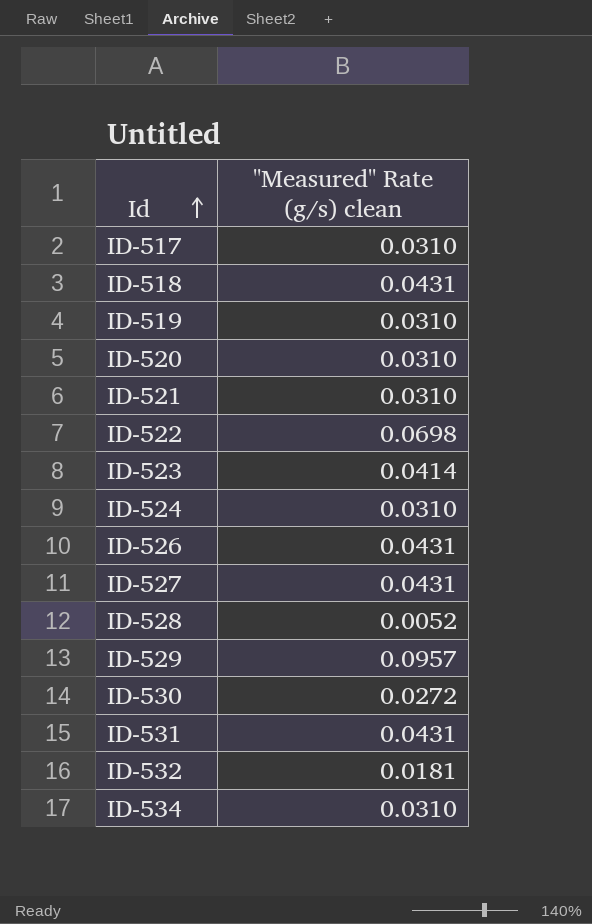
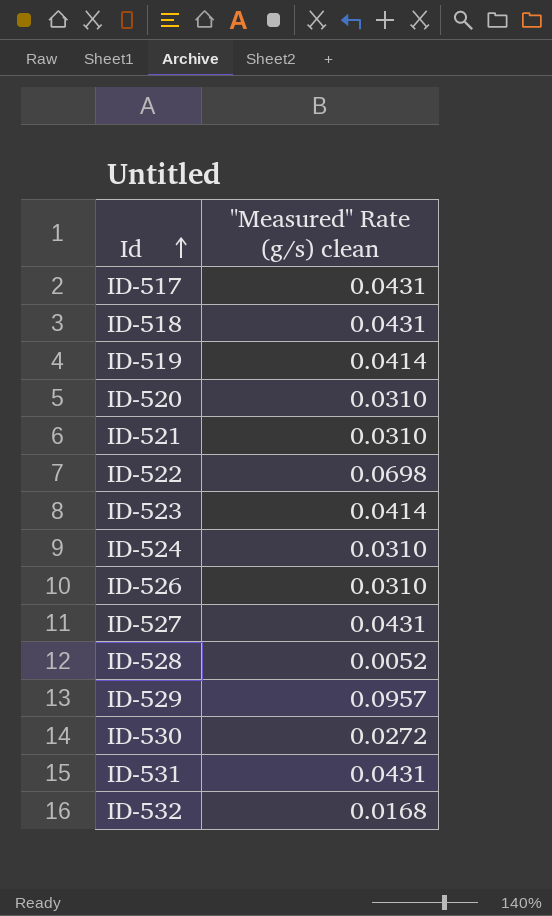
row ID-534: 0.0310 -> none
ID-517 | "Measured" Rate (g/s) clean: 0.0310 -> 0.0431
ID-519 | "Measured" Rate (g/s) clean: 0.0310 -> 0.0414
ID-526 | "Measured" Rate (g/s) clean: 0.0431 -> 0.0310
ID-532 | "Measured" Rate (g/s) clean: 0.0181 -> 0.0168

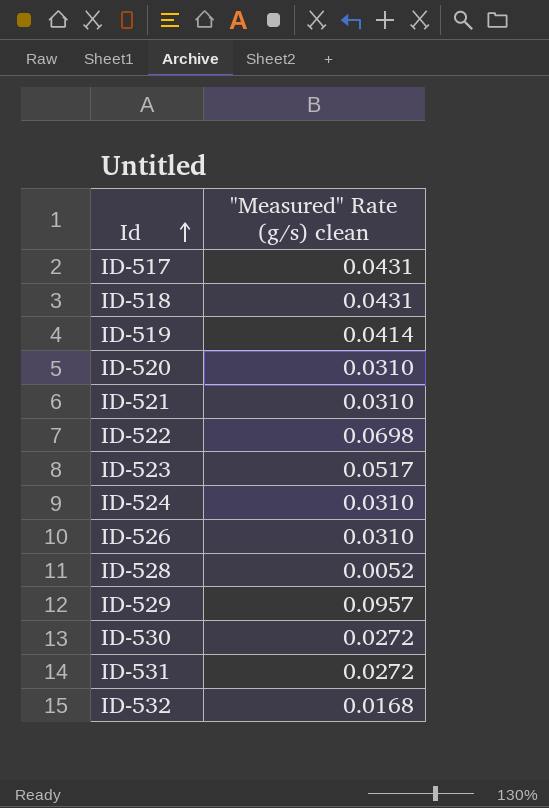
row ID-527: 0.0431 -> none
ID-523 | "Measured" Rate (g/s) clean: 0.0414 -> 0.0517
ID-531 | "Measured" Rate (g/s) clean: 0.0431 -> 0.0272

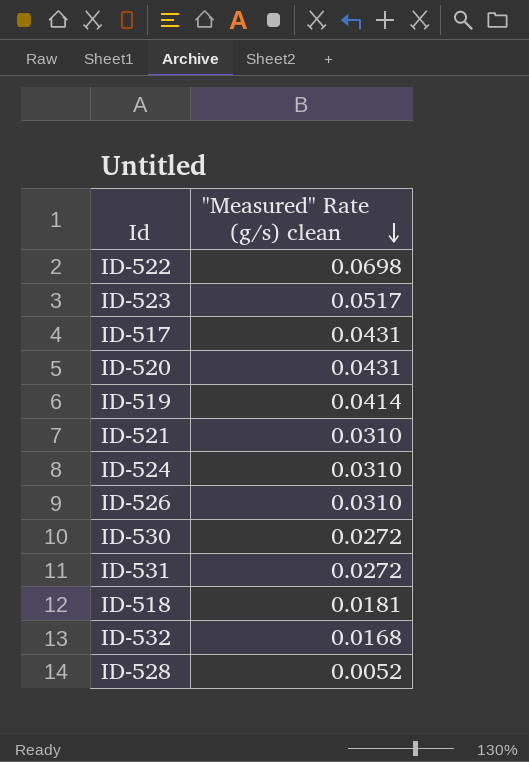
row order: Id ascending -> "Measured" Rate (g/s) clean descending
row ID-529: 0.0957 -> none
ID-520 | "Measured" Rate (g/s) clean: 0.0310 -> 0.0431
ID-518 | "Measured" Rate (g/s) clean: 0.0431 -> 0.0181

